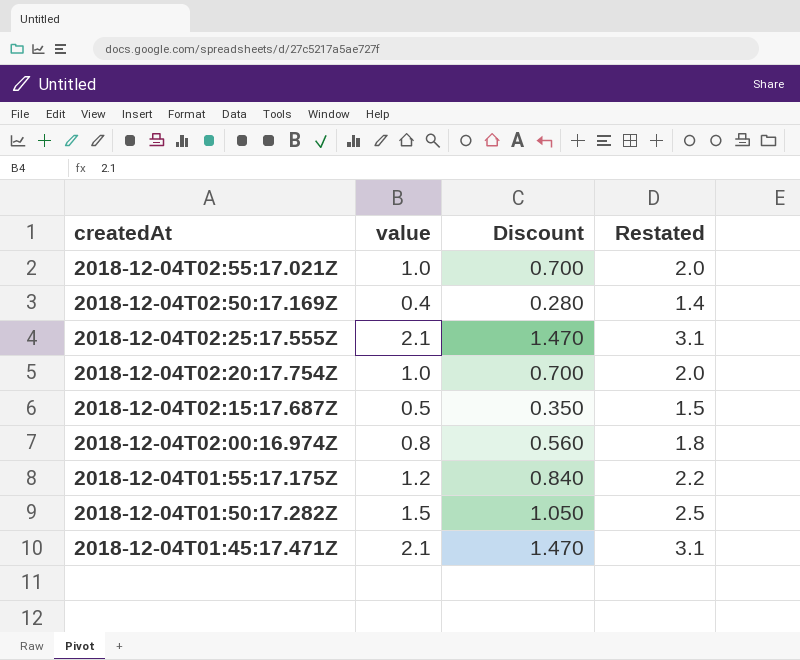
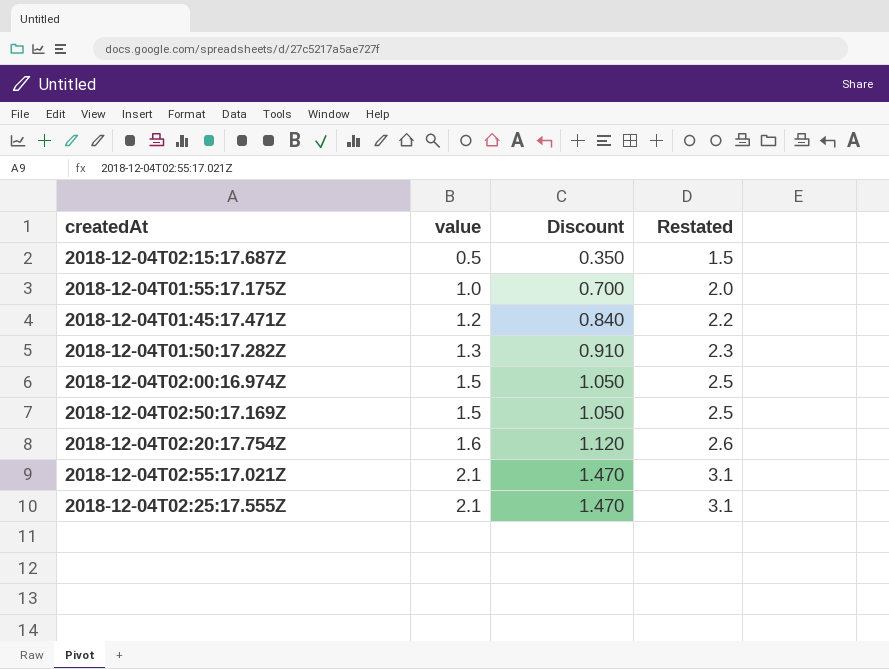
row order: createdAt descending -> value ascending
2018-12-04T01:55:17.175Z | value: 1.2 -> 1.0
2018-12-04T01:55:17.175Z | Discount: 0.840 -> 0.700
2018-12-04T01:55:17.175Z | Restated: 2.2 -> 2.0
2018-12-04T01:45:17.471Z | value: 2.1 -> 1.2
2018-12-04T01:45:17.471Z | Discount: 1.470 -> 0.840
2018-12-04T01:45:17.471Z | Restated: 3.1 -> 2.2
2018-12-04T01:50:17.282Z | value: 1.5 -> 1.3
2018-12-04T01:50:17.282Z | Discount: 1.050 -> 0.910
2018-12-04T01:50:17.282Z | Restated: 2.5 -> 2.3
2018-12-04T02:00:16.974Z | value: 0.8 -> 1.5
2018-12-04T02:00:16.974Z | Discount: 0.560 -> 1.050
2018-12-04T02:00:16.974Z | Restated: 1.8 -> 2.5
2018-12-04T02:50:17.169Z | value: 0.4 -> 1.5
2018-12-04T02:50:17.169Z | Discount: 0.280 -> 1.050
2018-12-04T02:50:17.169Z | Restated: 1.4 -> 2.5
2018-12-04T02:20:17.754Z | value: 1.0 -> 1.6
2018-12-04T02:20:17.754Z | Discount: 0.700 -> 1.120
2018-12-04T02:20:17.754Z | Restated: 2.0 -> 2.6
2018-12-04T02:55:17.021Z | value: 1.0 -> 2.1
2018-12-04T02:55:17.021Z | Discount: 0.700 -> 1.470
2018-12-04T02:55:17.021Z | Restated: 2.0 -> 3.1

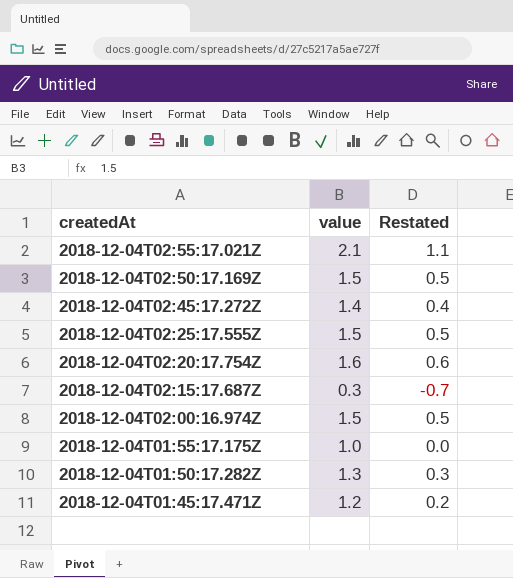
row order: value ascending -> createdAt descending
column Discount | formula: [value] * 0.7 -> none
column Restated | formula: [value] + 1 -> [value] - 1
row 2018-12-04T02:45:17.272Z: none -> 1.4 | 0.4
2018-12-04T02:25:17.555Z | value: 2.1 -> 1.5
2018-12-04T02:15:17.687Z | value: 0.5 -> 0.3

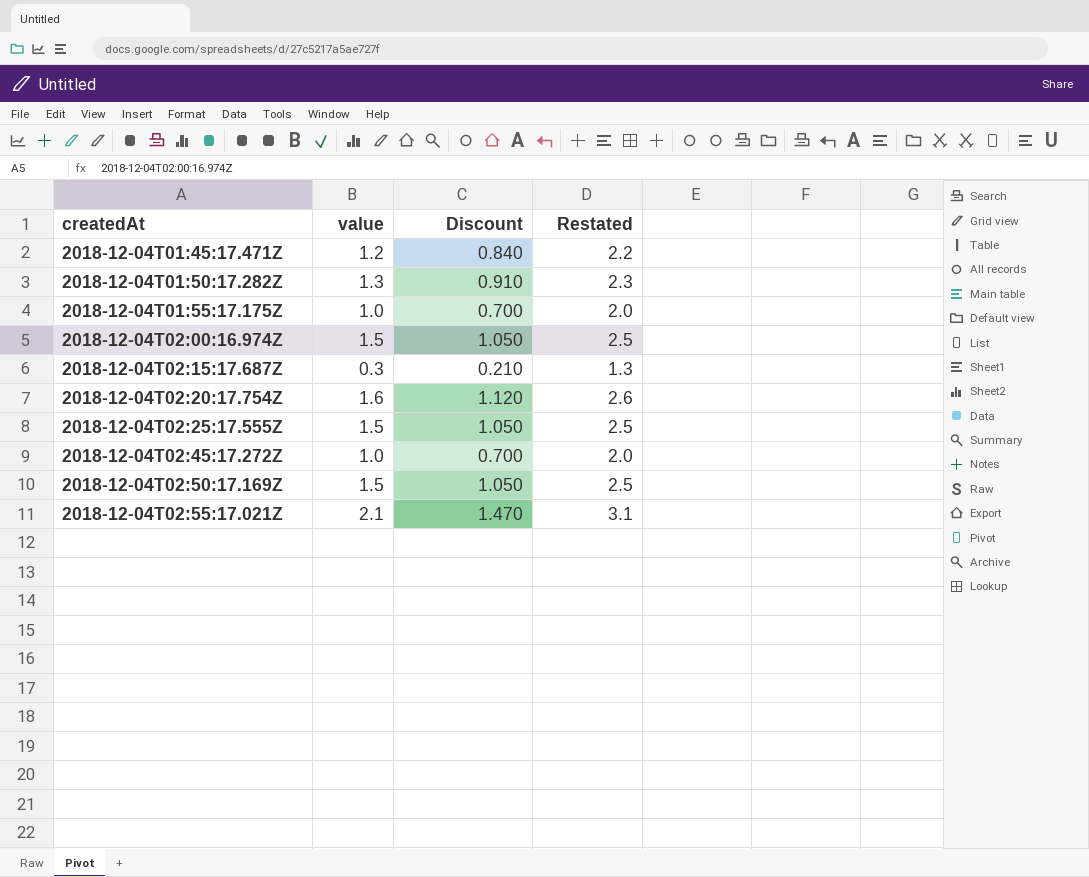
row order: createdAt descending -> createdAt ascending
column Discount | formula: none -> [value] * 0.7
column Restated | formula: [value] - 1 -> [value] + 1
2018-12-04T02:45:17.272Z | value: 1.4 -> 1.0

